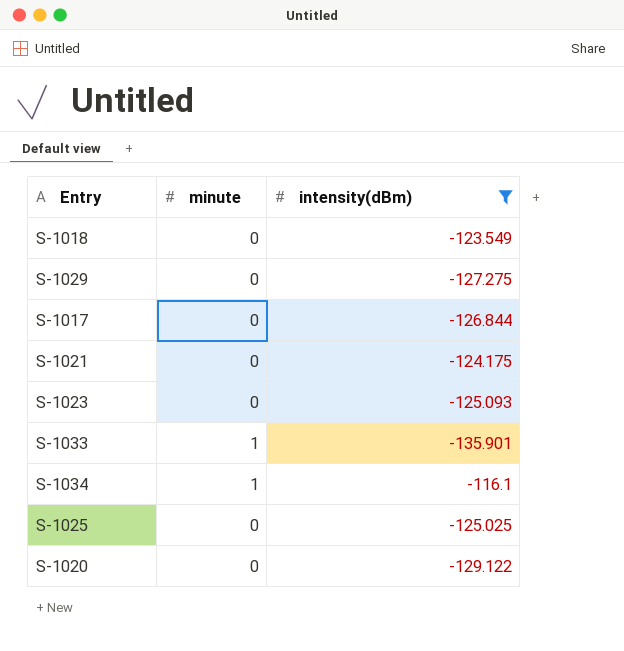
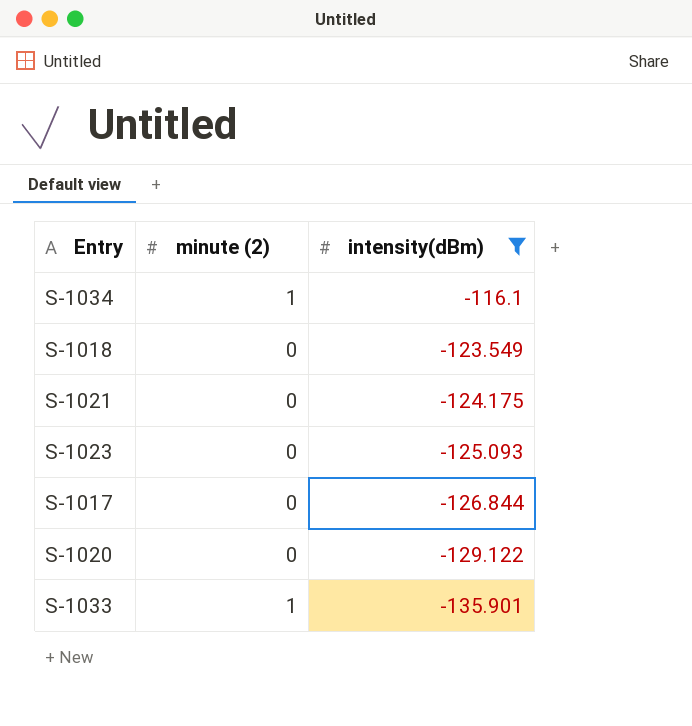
row order: none -> intensity(dBm) descending
column name: minute -> minute (2)
row S-1029: 0 | -127.275 -> none
row S-1025: 0 | -125.025 -> none

